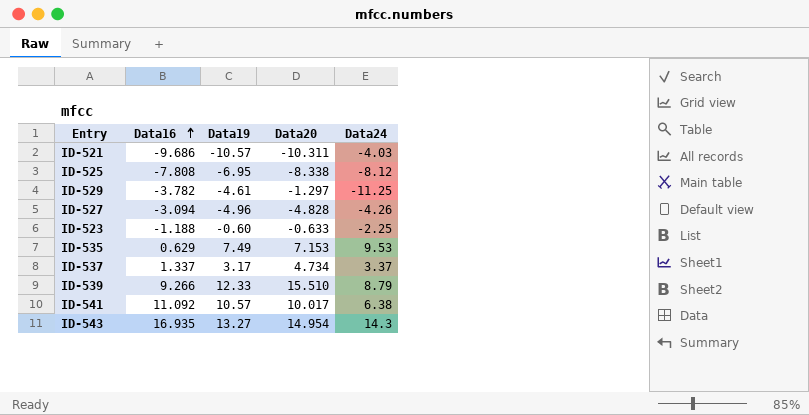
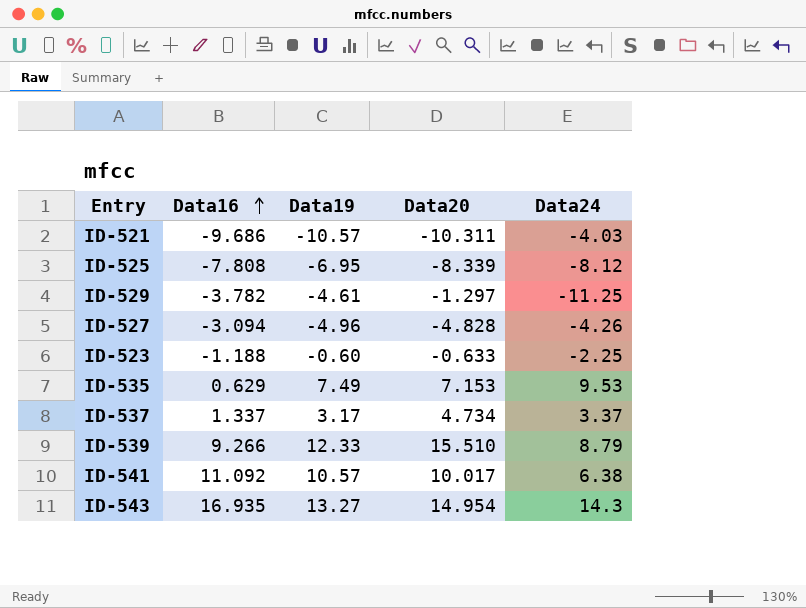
ID-525 | Data20: -8.338 -> -8.339

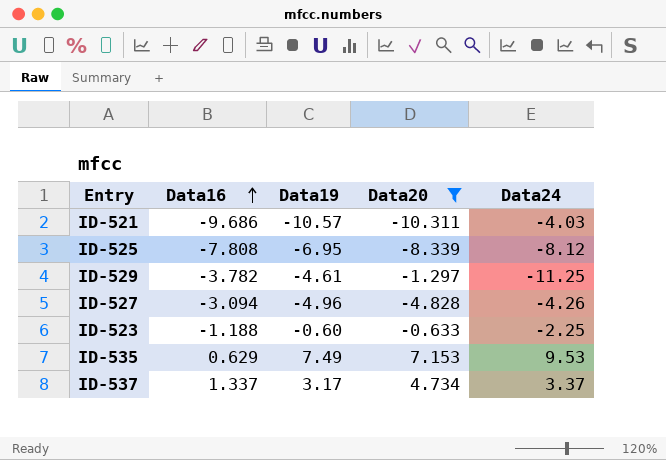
filter: none -> Data20 <= 7.153

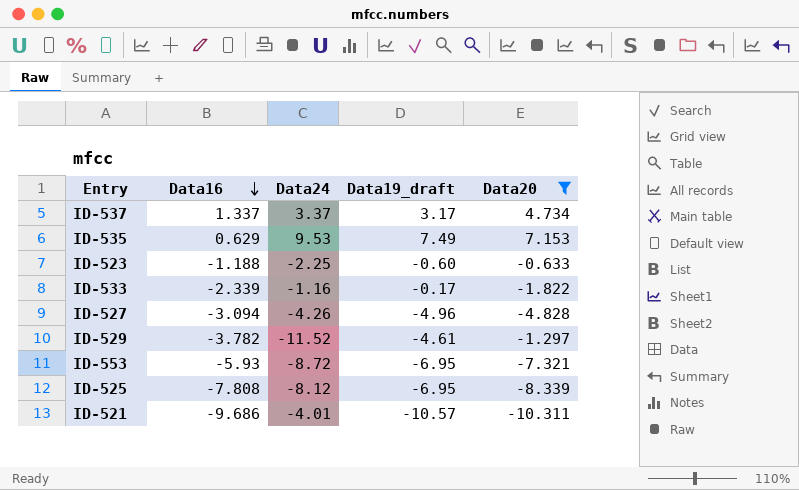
row order: Data16 ascending -> Data16 descending
column Data24 | position: 5 -> 3
column name: Data19 -> Data19_draft
row ID-533: none -> -2.339 | -1.16 | -0.17 | -1.822
ID-529 | Data24: -11.25 -> -11.52
row ID-553: none -> -5.93 | -8.72 | -6.95 | -7.321
ID-521 | Data24: -4.03 -> -4.01

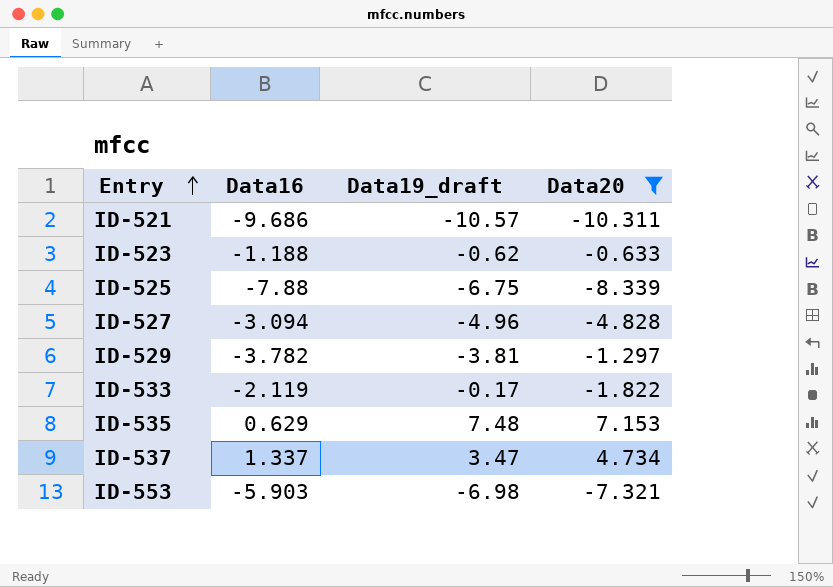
row order: Data16 descending -> Entry ascending
column Data24 | position: 3 -> none
ID-523 | Data19_draft: -0.60 -> -0.62
ID-525 | Data16: -7.808 -> -7.88
ID-525 | Data19_draft: -6.95 -> -6.75
ID-529 | Data19_draft: -4.61 -> -3.81
ID-533 | Data16: -2.339 -> -2.119
ID-535 | Data19_draft: 7.49 -> 7.48
ID-537 | Data19_draft: 3.17 -> 3.47
ID-553 | Data16: -5.93 -> -5.903
ID-553 | Data19_draft: -6.95 -> -6.98

